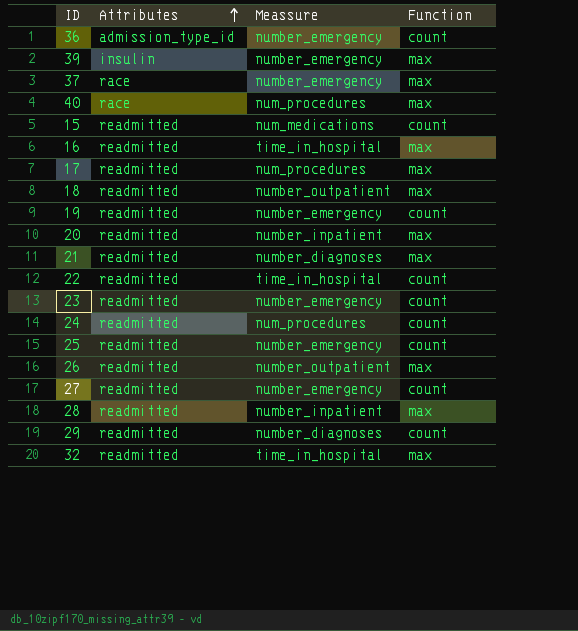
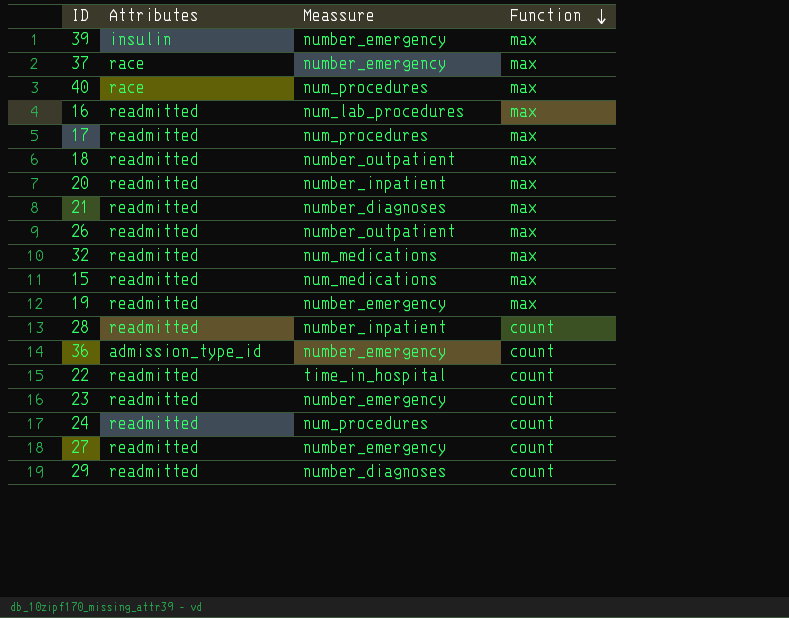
row order: Attributes ascending -> Function descending
row 25: readmitted | number_emergency | count -> none
16 | Meassure: time_in_hospital -> num_lab_procedures
32 | Meassure: time_in_hospital -> num_medications
15 | Function: count -> max
19 | Function: count -> max
28 | Function: max -> count

